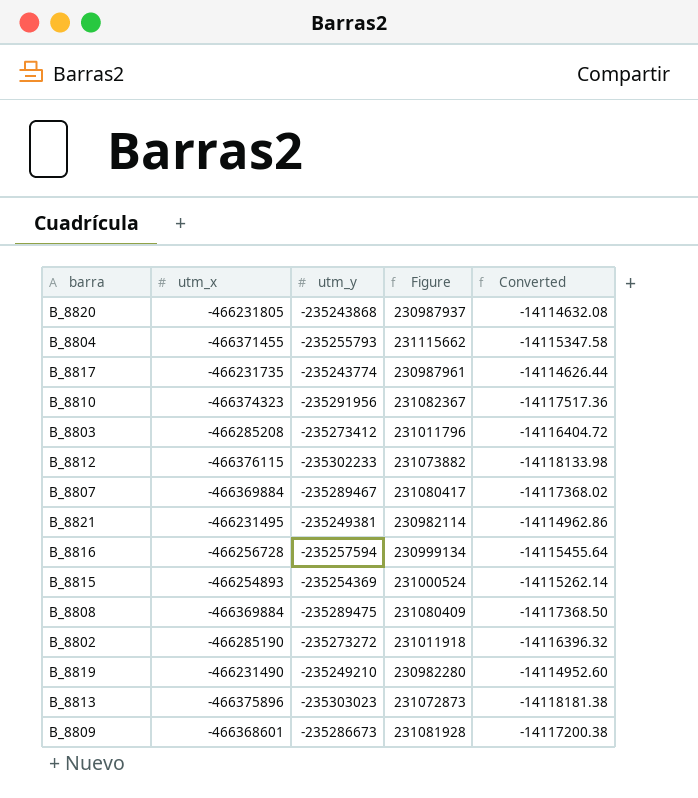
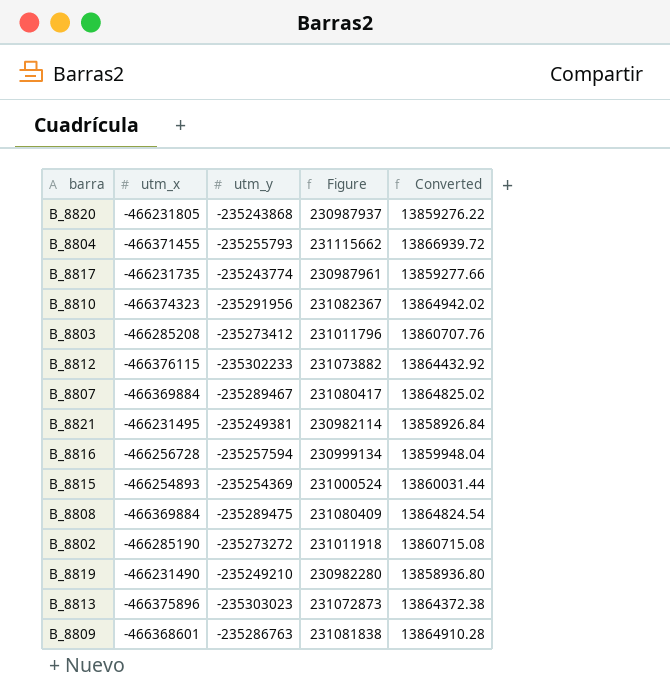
column Converted | formula: [utm_y] * 0.06 -> [Figure] * 0.06
B_8809 | utm_y: -235286673 -> -235286763
B_8809 | Figure: 231081928 -> 231081838

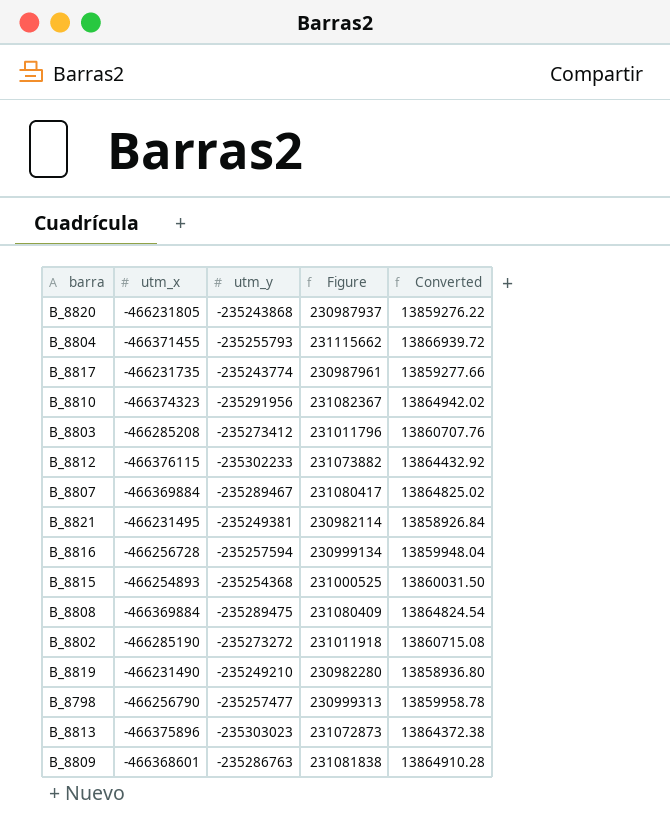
B_8815 | utm_y: -235254369 -> -235254368
B_8815 | Figure: 231000524 -> 231000525
B_8815 | Converted: 13860031.44 -> 13860031.50
row B_8798: none -> -466256790 | -235257477 | 230999313 | 13859958.78

